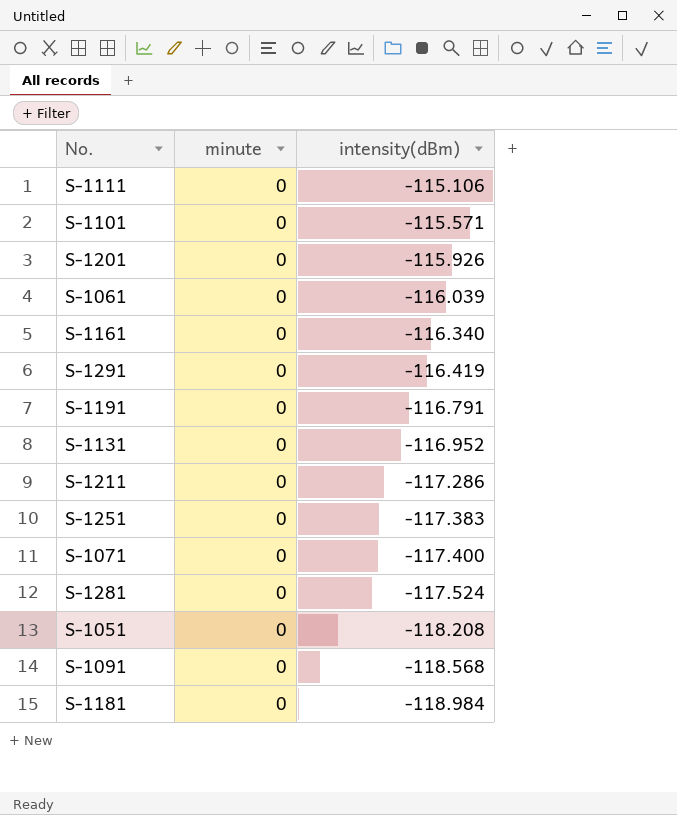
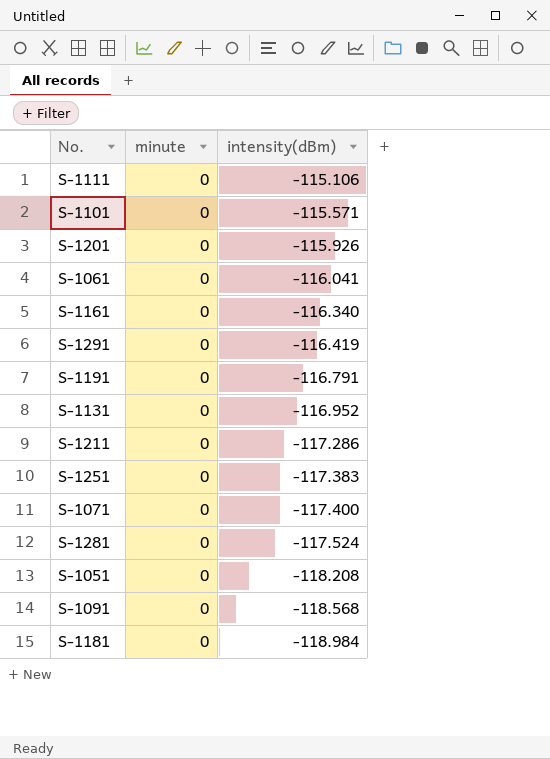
S-1061 | intensity(dBm): -116.039 -> -116.041

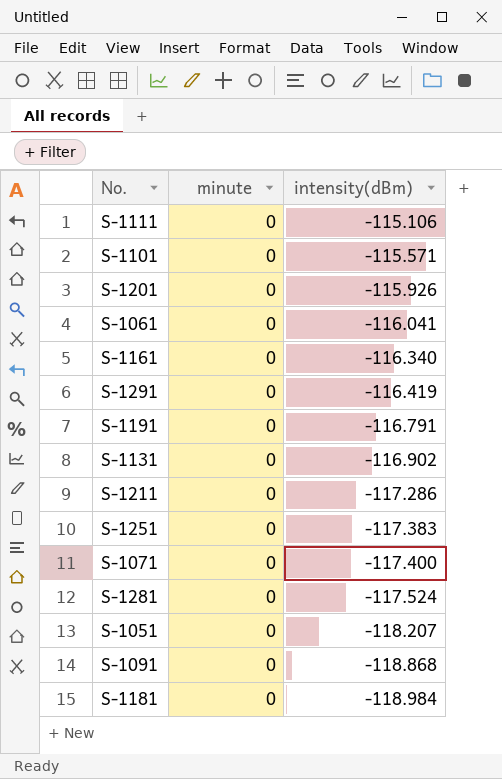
S-1131 | intensity(dBm): -116.952 -> -116.902
S-1051 | intensity(dBm): -118.208 -> -118.207
S-1091 | intensity(dBm): -118.568 -> -118.868

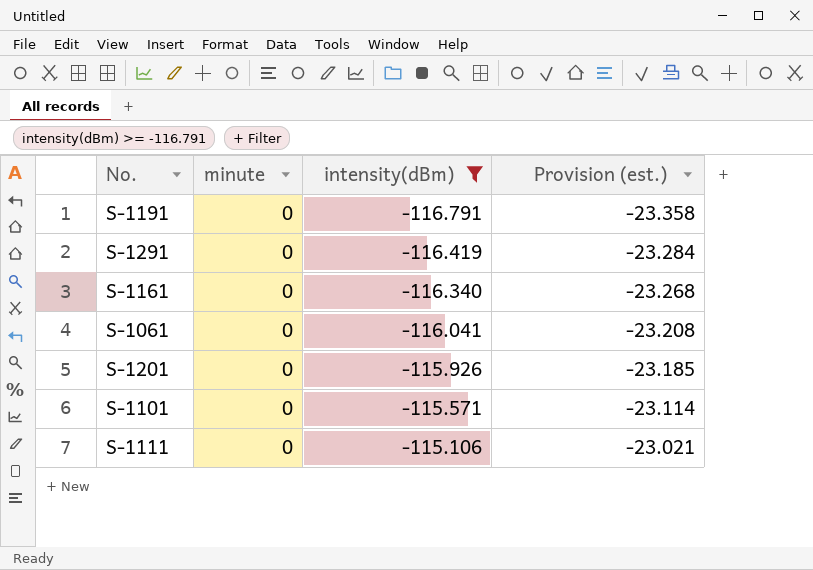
filter: none -> intensity(dBm) >= -116.791
row order: intensity(dBm) descending -> intensity(dBm) ascending
column Provision (est.) | formula: none -> [intensity(dBm)] * 0.2

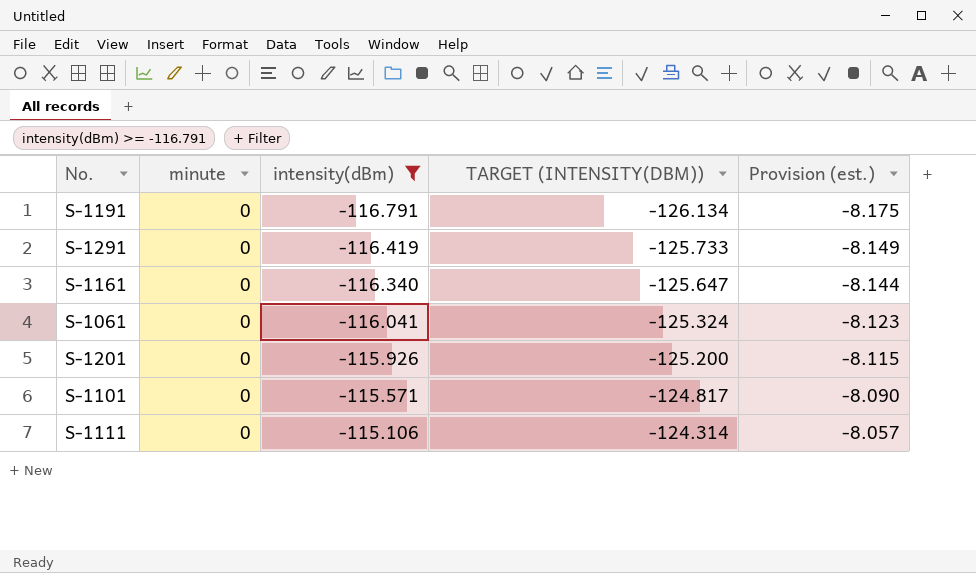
column TARGET (INTENSITY(DBM)) | formula: none -> [intensity(dBm)] * 1.08
column Provision (est.) | formula: [intensity(dBm)] * 0.2 -> [intensity(dBm)] * 0.07

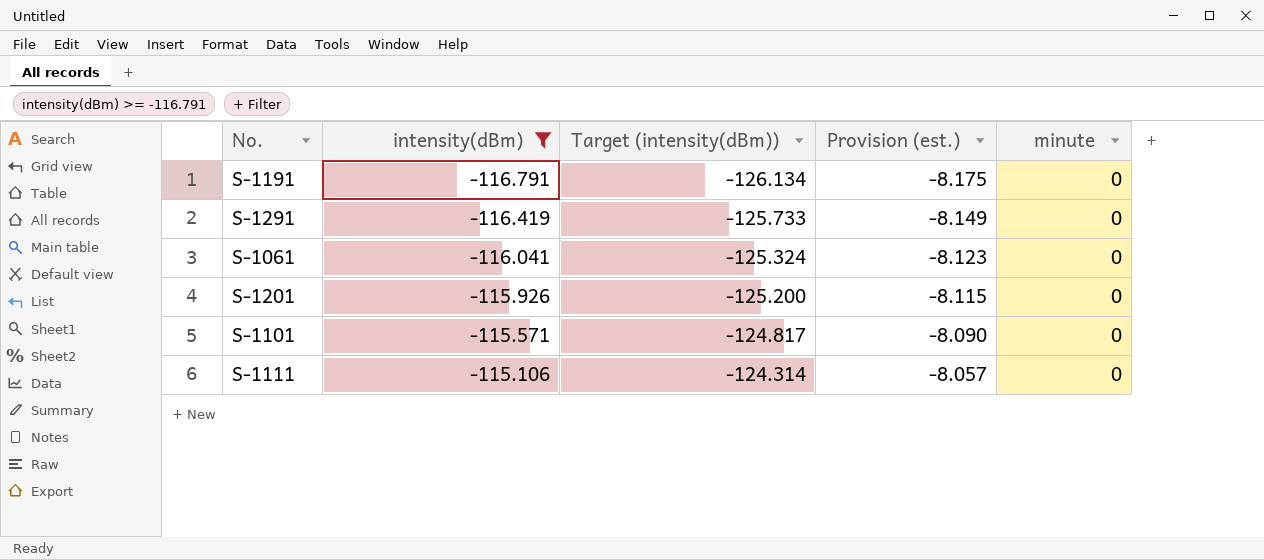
column name: TARGET (INTENSITY(DBM)) -> Target (intensity(dBm))
column minute | position: 2 -> 5
row S-1161: 0 | -116.340 | -125.647 | -8.144 -> none

